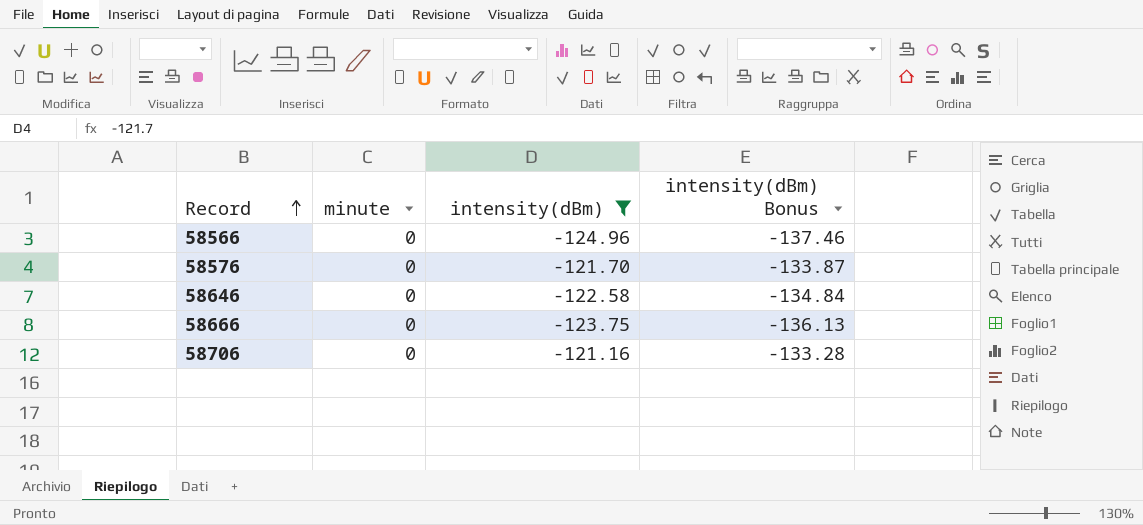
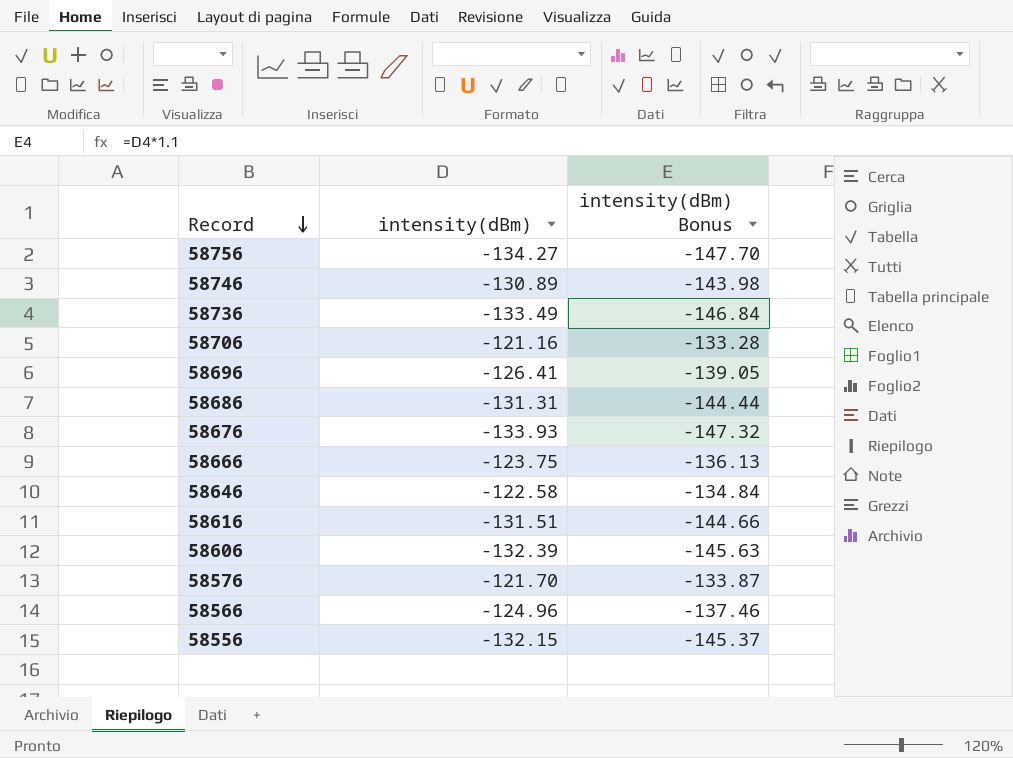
filter: intensity(dBm) >= -124.96 -> none
row order: Record ascending -> Record descending
column minute | position: 2 -> none

